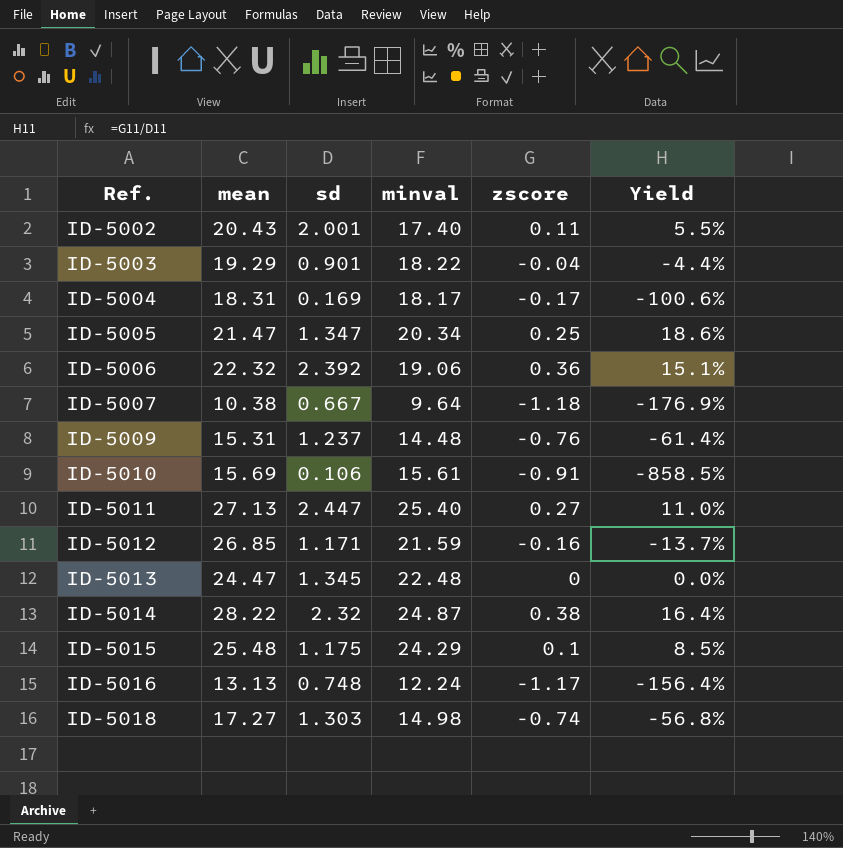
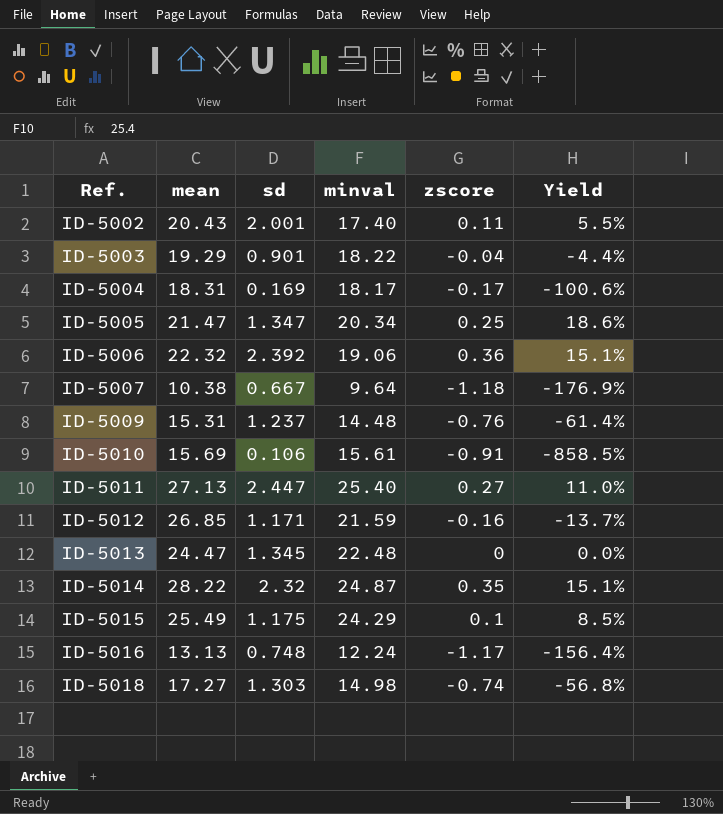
ID-5014 | zscore: 0.38 -> 0.35
ID-5014 | Yield: 16.4% -> 15.1%
ID-5015 | mean: 25.48 -> 25.49

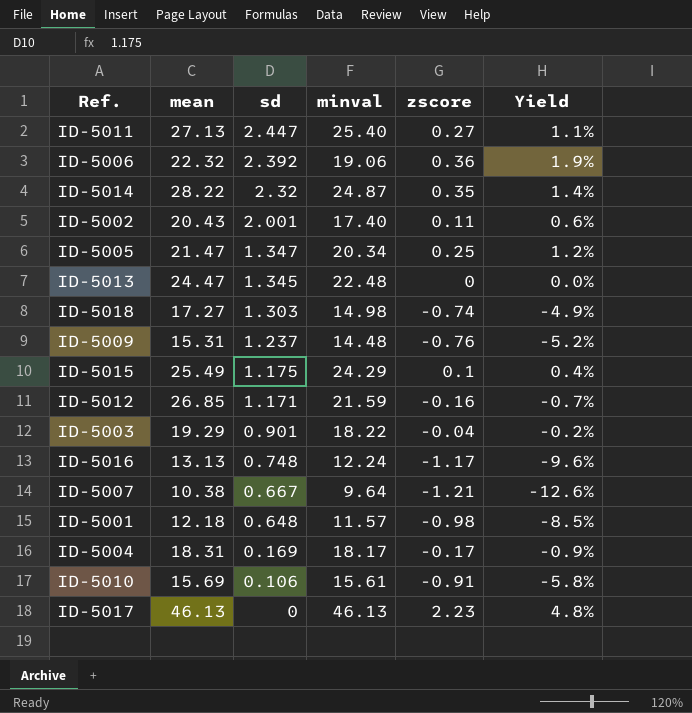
row order: Ref. ascending -> sd descending
column Yield | formula: [zscore] / [sd] -> [zscore] / [minval]
ID-5007 | zscore: -1.18 -> -1.21
row ID-5001: none -> 12.18 | 0.648 | 11.57 | -0.98 | -8.5%
row ID-5017: none -> 46.13 | 0 | 46.13 | 2.23 | 4.8%

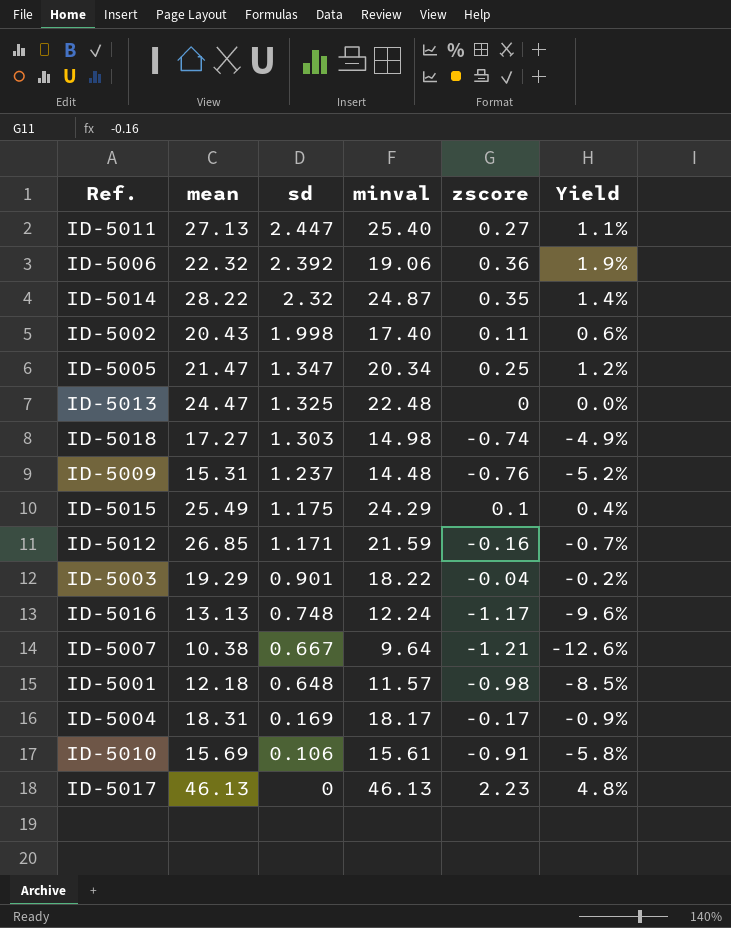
ID-5002 | sd: 2.001 -> 1.998
ID-5013 | sd: 1.345 -> 1.325

